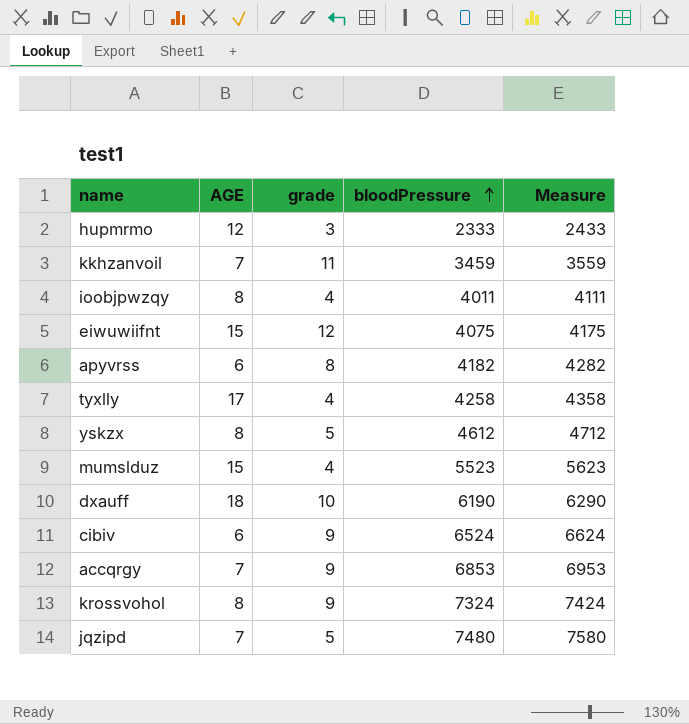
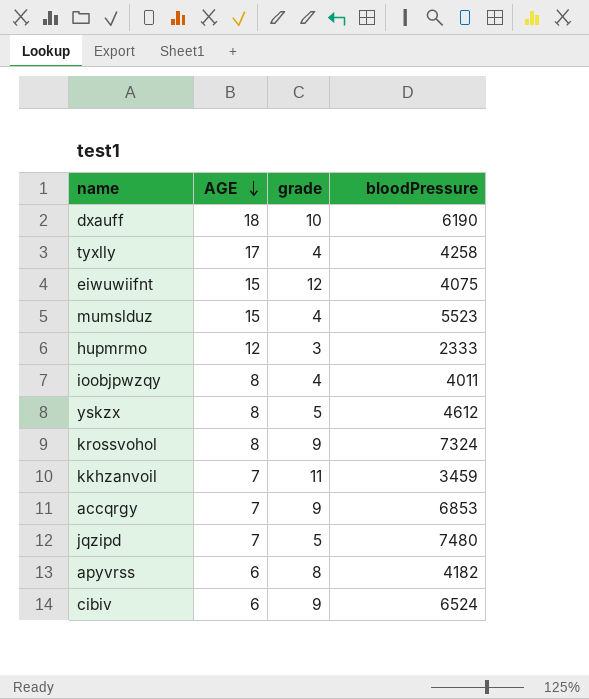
row order: bloodPressure ascending -> AGE descending
column Measure | formula: [bloodPressure] + 100 -> none

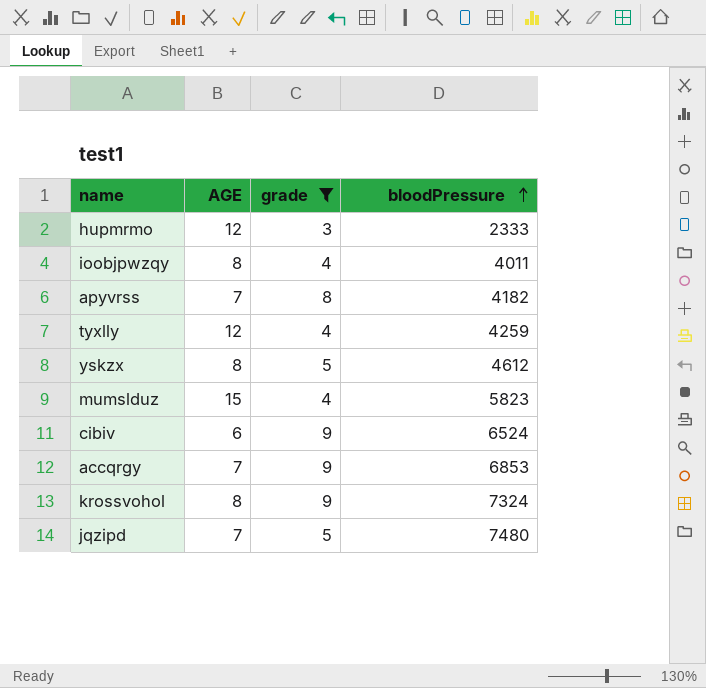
filter: none -> grade <= 9
row order: AGE descending -> bloodPressure ascending
apyvrss | AGE: 6 -> 7
tyxlly | AGE: 17 -> 12
tyxlly | bloodPressure: 4258 -> 4259
mumslduz | bloodPressure: 5523 -> 5823

